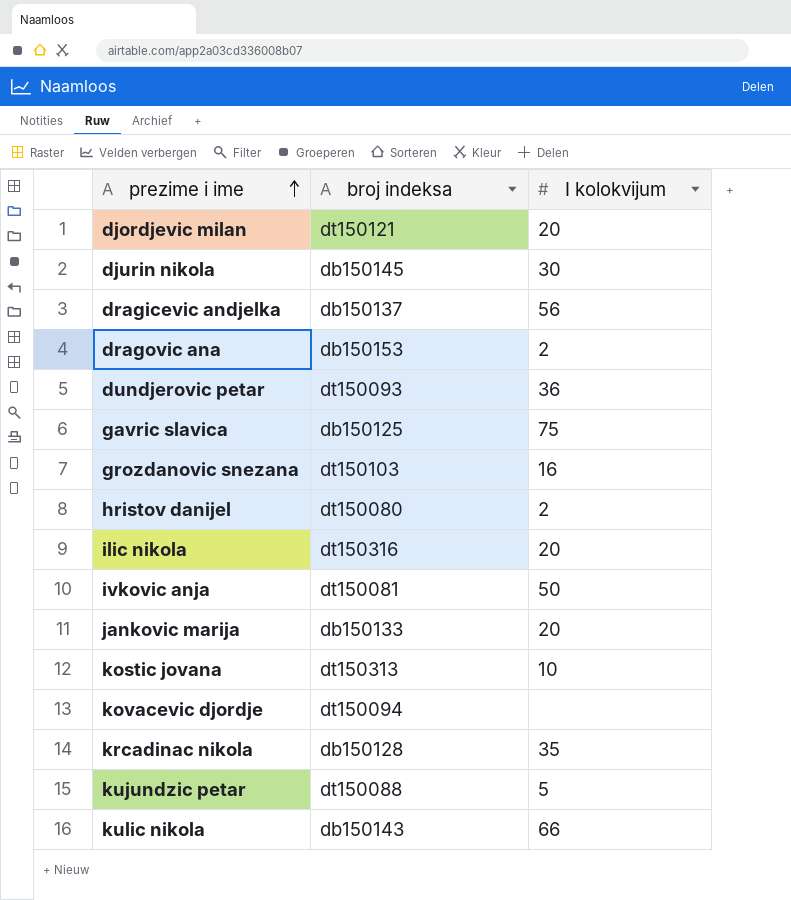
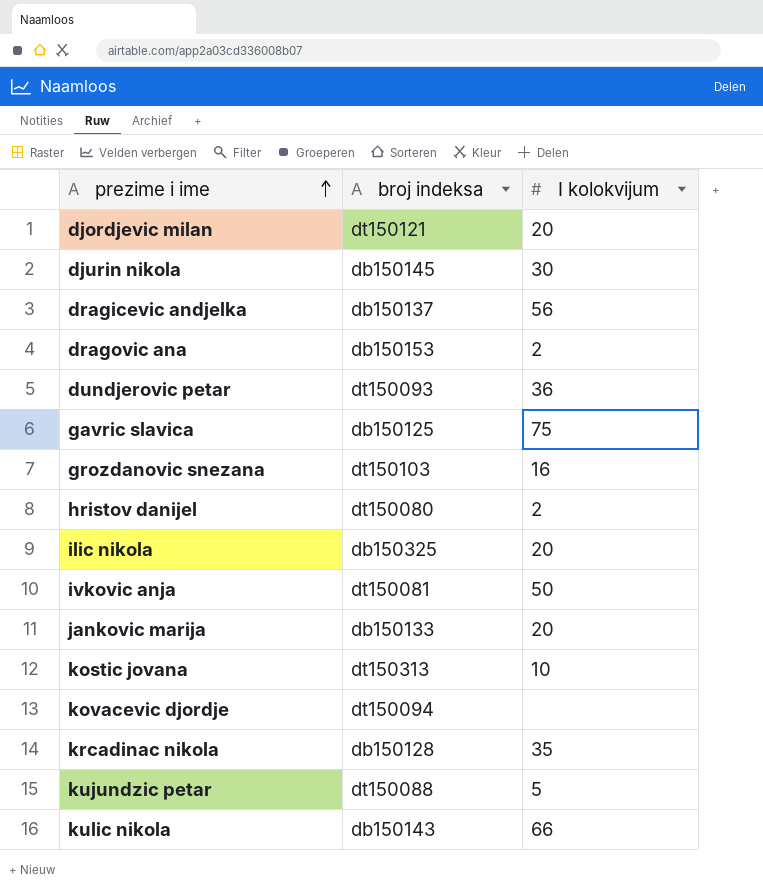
ilic nikola | broj indeksa: dt150316 -> db150325

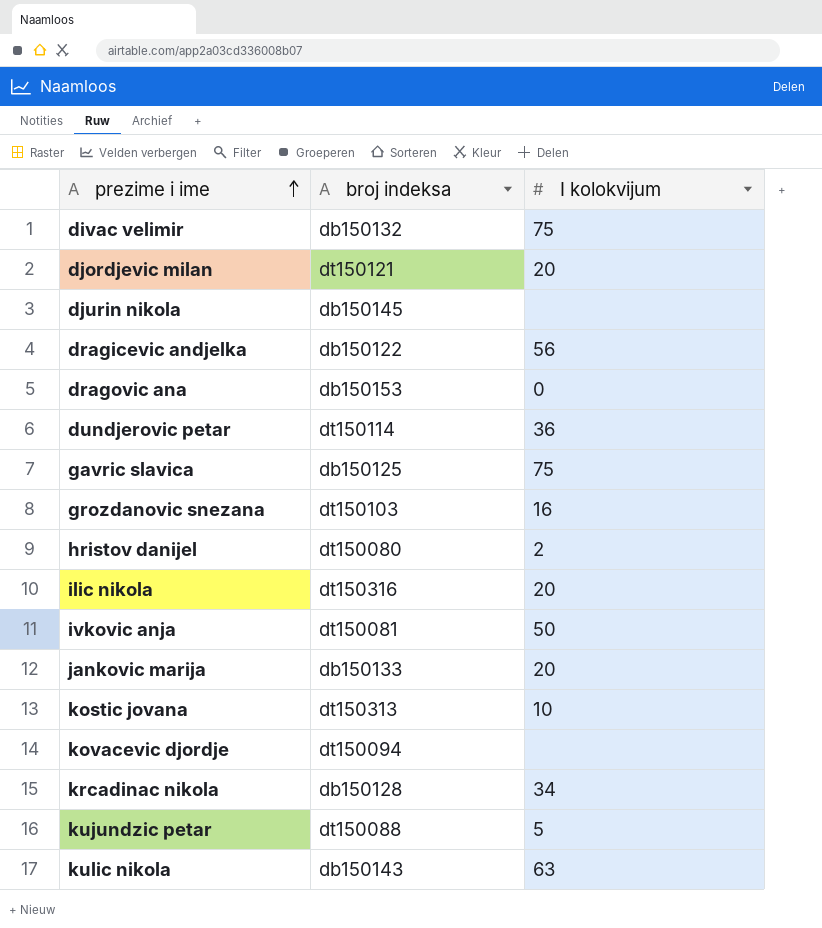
row divac velimir: none -> db150132 | 75
djurin nikola | I kolokvijum: 30 -> none
dragicevic andjelka | broj indeksa: db150137 -> db150122
dragovic ana | I kolokvijum: 2 -> 0
dundjerovic petar | broj indeksa: dt150093 -> dt150114
ilic nikola | broj indeksa: db150325 -> dt150316
krcadinac nikola | I kolokvijum: 35 -> 34
kulic nikola | I kolokvijum: 66 -> 63

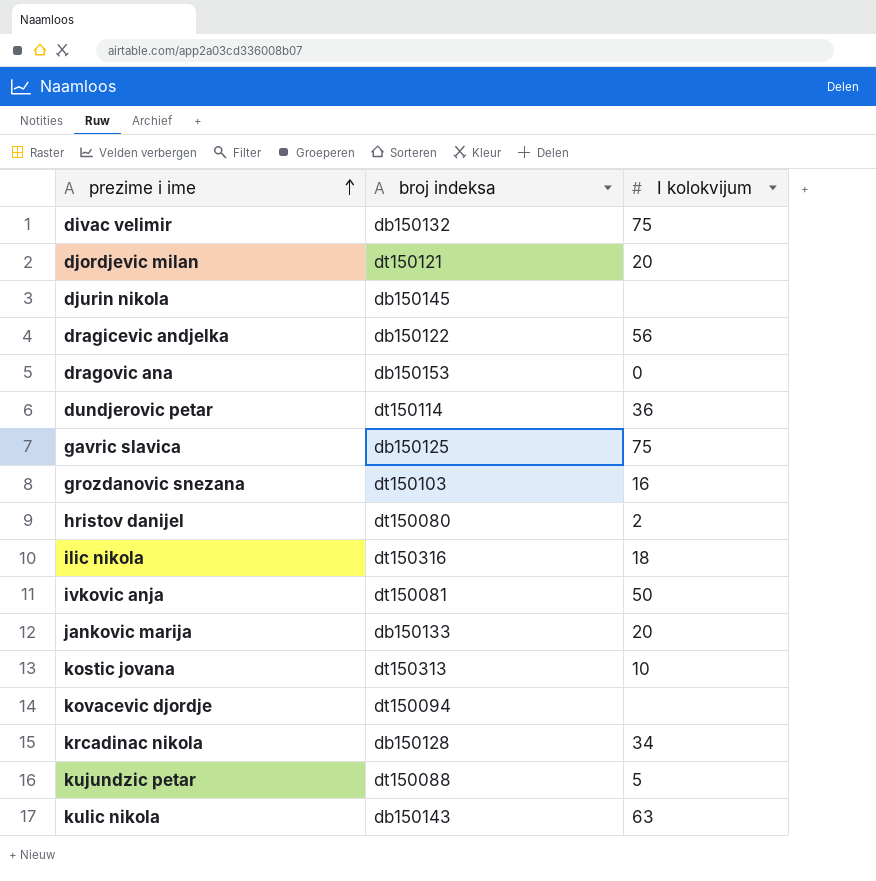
ilic nikola | I kolokvijum: 20 -> 18

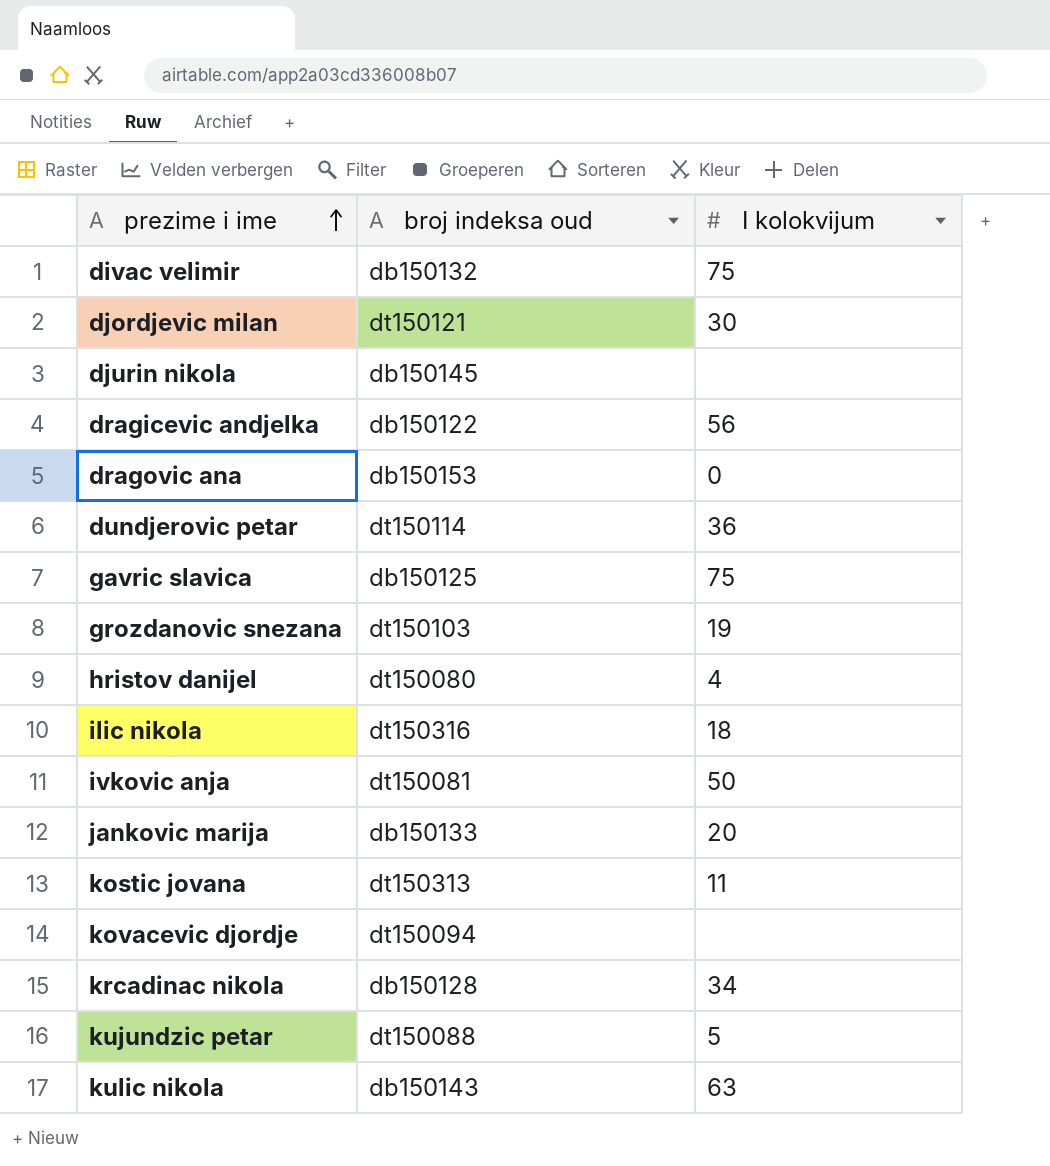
column name: broj indeksa -> broj indeksa oud
djordjevic milan | I kolokvijum: 20 -> 30
grozdanovic snezana | I kolokvijum: 16 -> 19
hristov danijel | I kolokvijum: 2 -> 4
kostic jovana | I kolokvijum: 10 -> 11

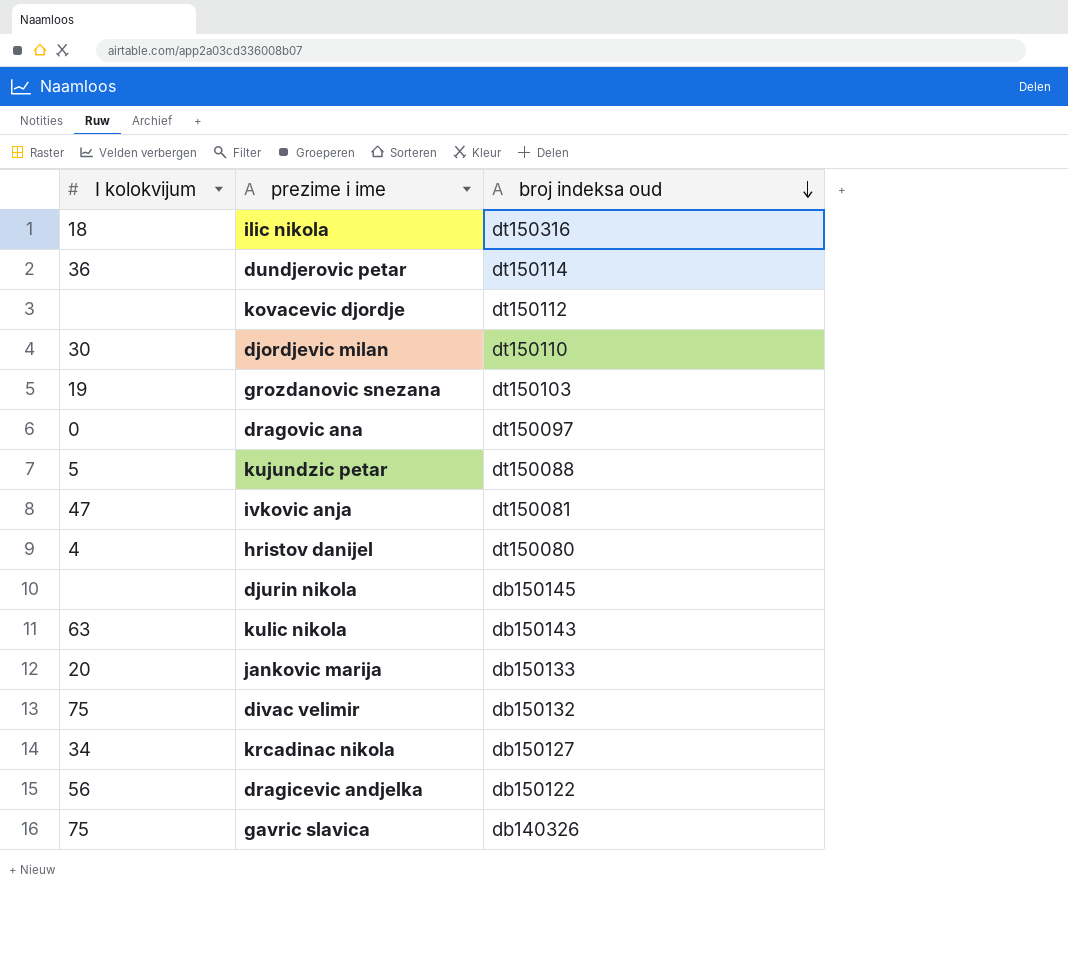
row order: prezime i ime ascending -> broj indeksa oud descending
column I kolokvijum | position: 3 -> 1
row kostic jovana: dt150313 | 11 -> none
kovacevic djordje | broj indeksa oud: dt150094 -> dt150112
djordjevic milan | broj indeksa oud: dt150121 -> dt150110
dragovic ana | broj indeksa oud: db150153 -> dt150097
ivkovic anja | I kolokvijum: 50 -> 47
krcadinac nikola | broj indeksa oud: db150128 -> db150127
gavric slavica | broj indeksa oud: db150125 -> db140326

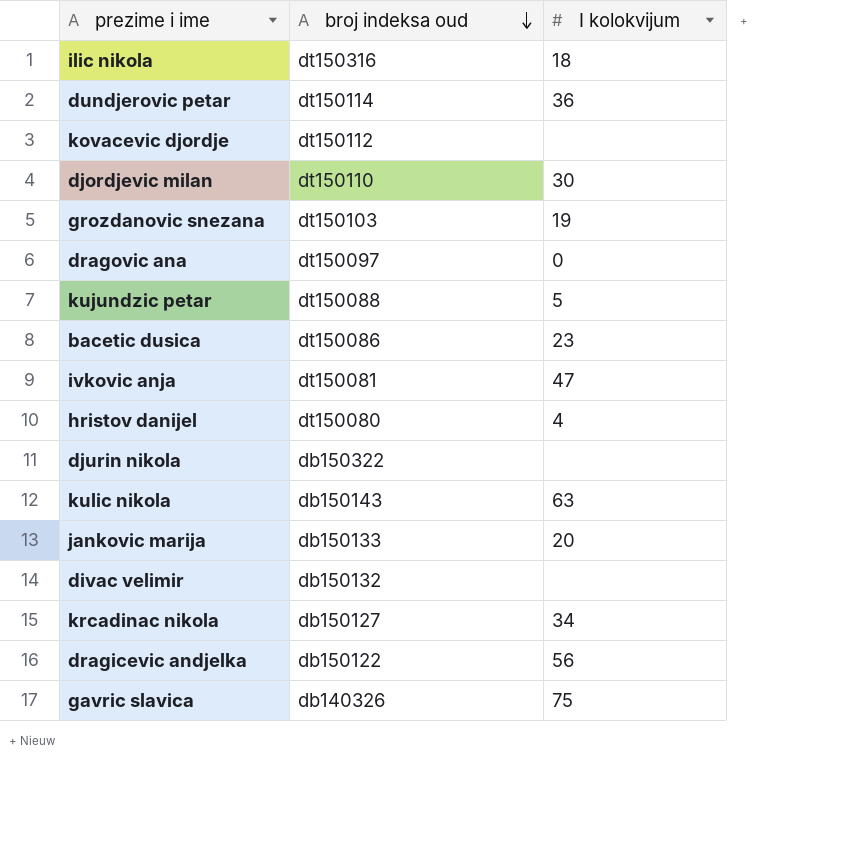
column I kolokvijum | position: 1 -> 3
row bacetic dusica: none -> dt150086 | 23
djurin nikola | broj indeksa oud: db150145 -> db150322
divac velimir | I kolokvijum: 75 -> none

